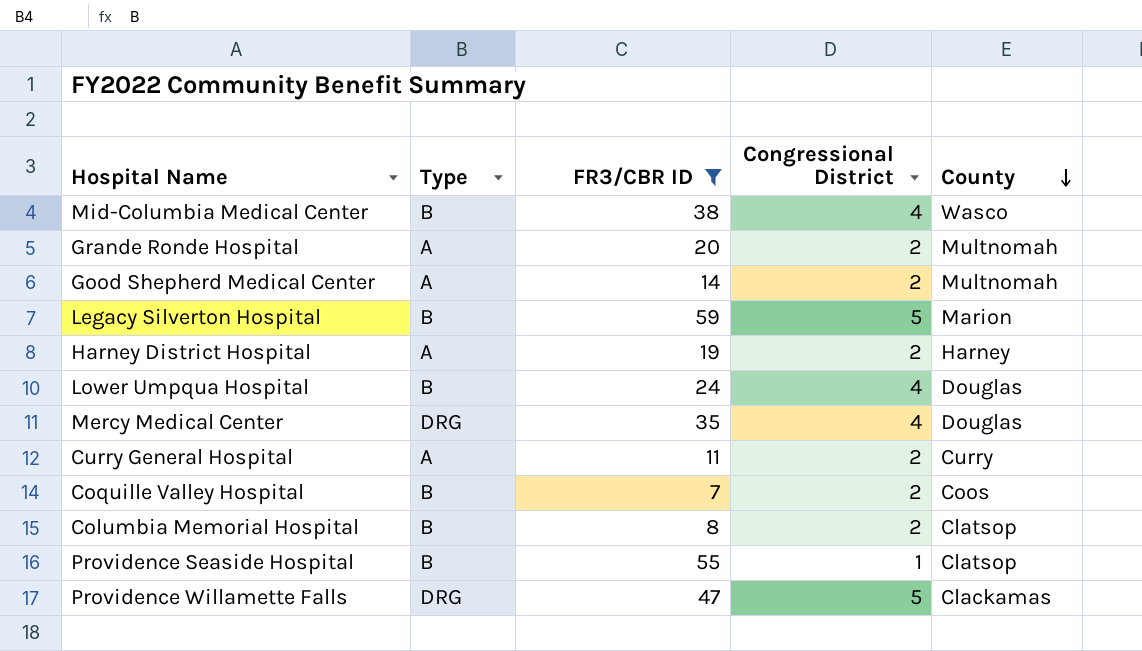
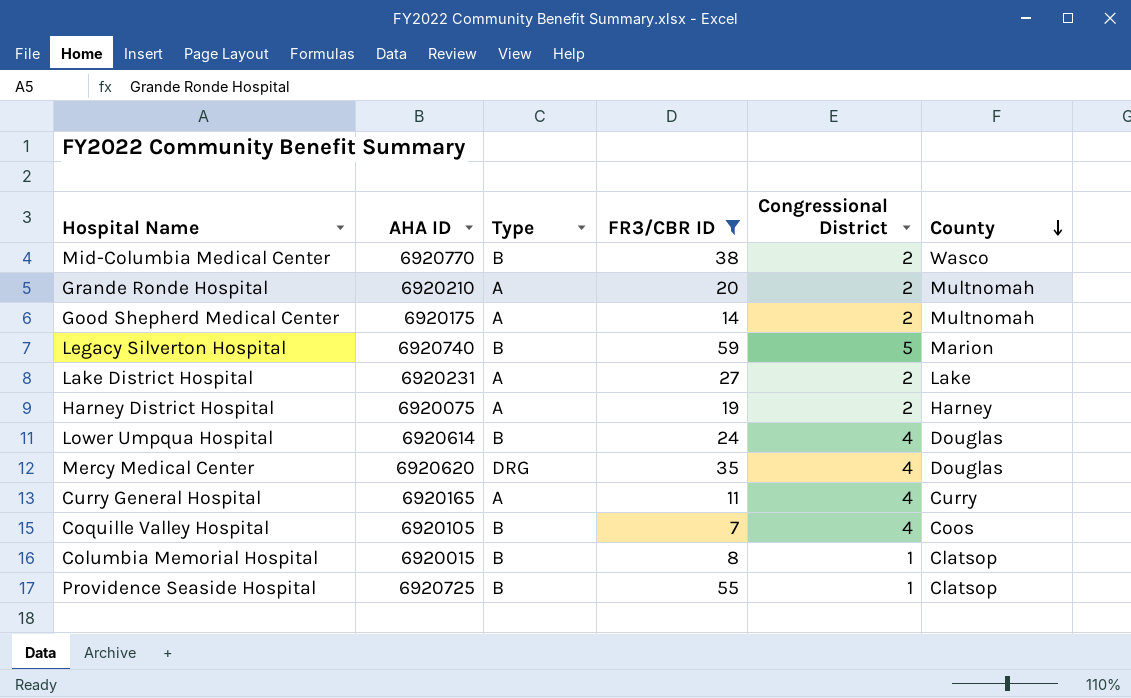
column AHA ID | position: none -> 2
row Providence Willamette Falls: DRG | 47 | 5 | Clackamas -> none
Mid-Columbia Medical Center | Congressional District: 4 -> 2
row Lake District Hospital: none -> 6920231 | A | 27 | 2 | Lake
Curry General Hospital | Congressional District: 2 -> 4
Coquille Valley Hospital | Congressional District: 2 -> 4
Columbia Memorial Hospital | Congressional District: 2 -> 1

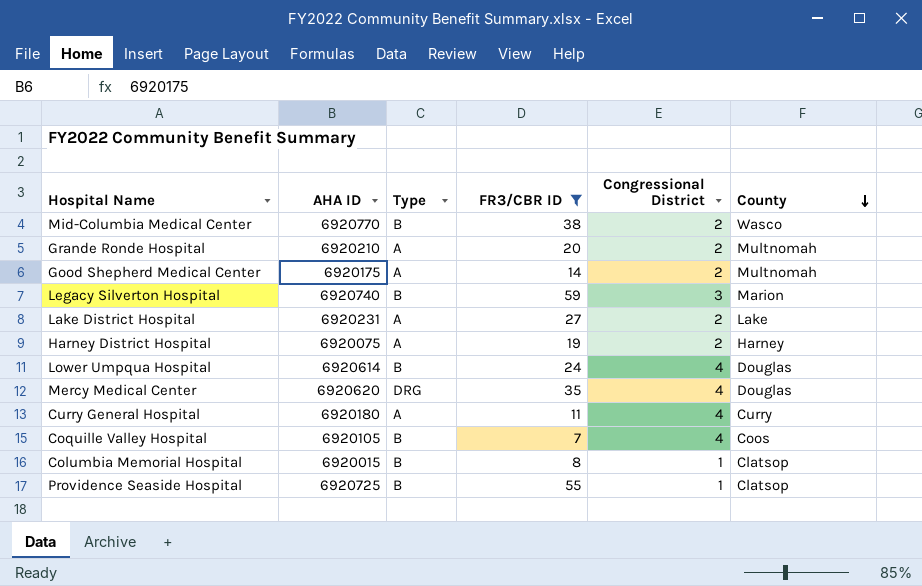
Legacy Silverton Hospital | Congressional District: 5 -> 3
Curry General Hospital | AHA ID: 6920165 -> 6920180

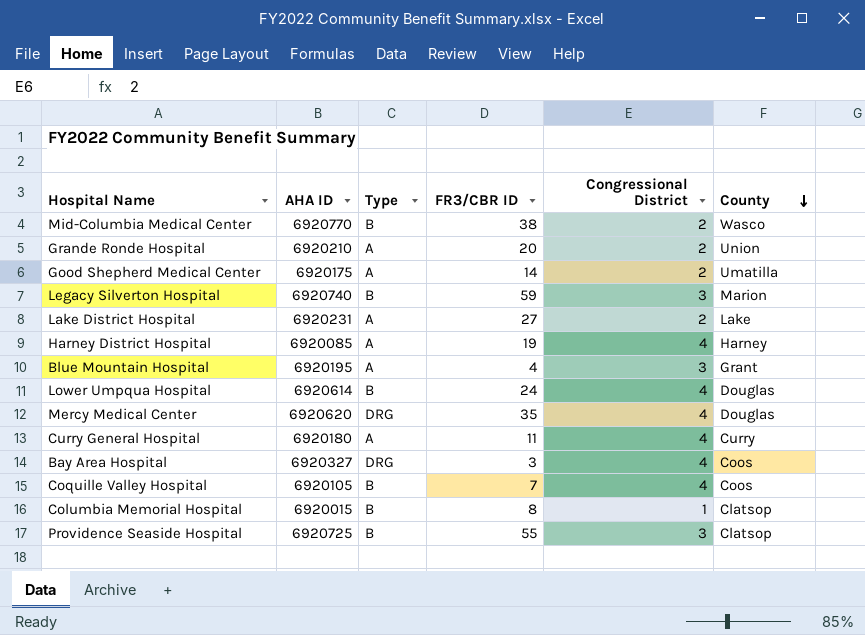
filter: FR3/CBR ID >= 7 -> none
Grande Ronde Hospital | County: Multnomah -> Union
Good Shepherd Medical Center | County: Multnomah -> Umatilla
Harney District Hospital | AHA ID: 6920075 -> 6920085
Harney District Hospital | Congressional District: 2 -> 4
Providence Seaside Hospital | Congressional District: 1 -> 3

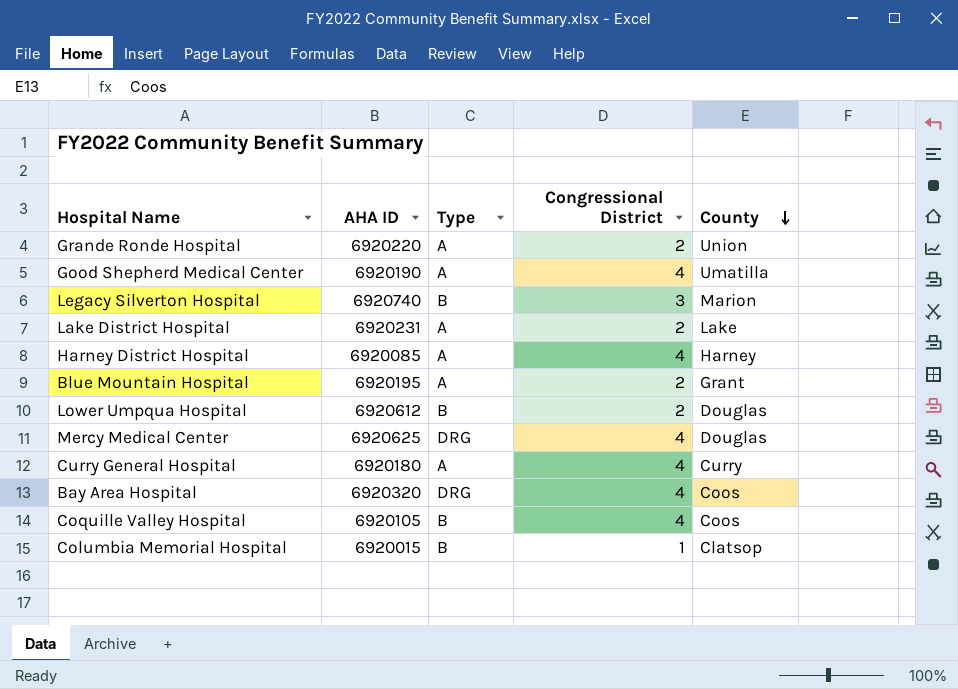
column FR3/CBR ID | position: 4 -> none
row Mid-Columbia Medical Center: 6920770 | B | 38 | 2 | Wasco -> none
row Providence Seaside Hospital: 6920725 | B | 55 | 3 | Clatsop -> none
Grande Ronde Hospital | AHA ID: 6920210 -> 6920220
Good Shepherd Medical Center | AHA ID: 6920175 -> 6920190
Good Shepherd Medical Center | Congressional District: 2 -> 4
Blue Mountain Hospital | Congressional District: 3 -> 2
Lower Umpqua Hospital | AHA ID: 6920614 -> 6920612
Lower Umpqua Hospital | Congressional District: 4 -> 2
Mercy Medical Center | AHA ID: 6920620 -> 6920625
Bay Area Hospital | AHA ID: 6920327 -> 6920320

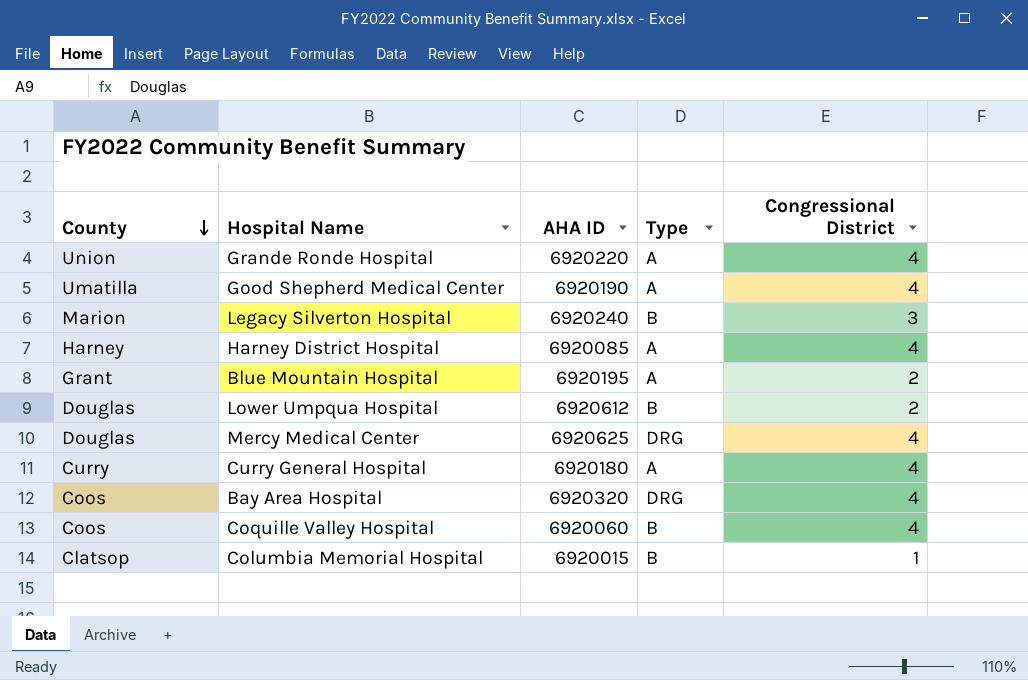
column County | position: 5 -> 1
row Lake District Hospital: 6920231 | A | 2 | Lake -> none
Grande Ronde Hospital | Congressional District: 2 -> 4
Legacy Silverton Hospital | AHA ID: 6920740 -> 6920240
Coquille Valley Hospital | AHA ID: 6920105 -> 6920060

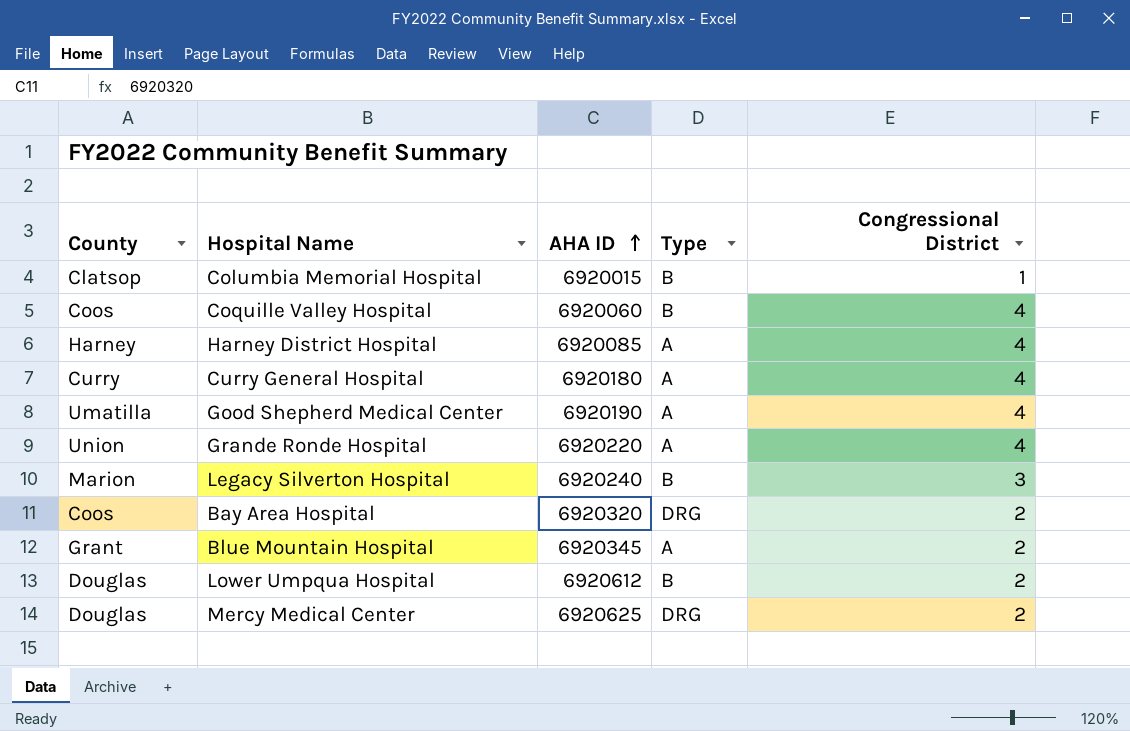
row order: County descending -> AHA ID ascending
Bay Area Hospital | Congressional District: 4 -> 2
Blue Mountain Hospital | AHA ID: 6920195 -> 6920345
Mercy Medical Center | Congressional District: 4 -> 2

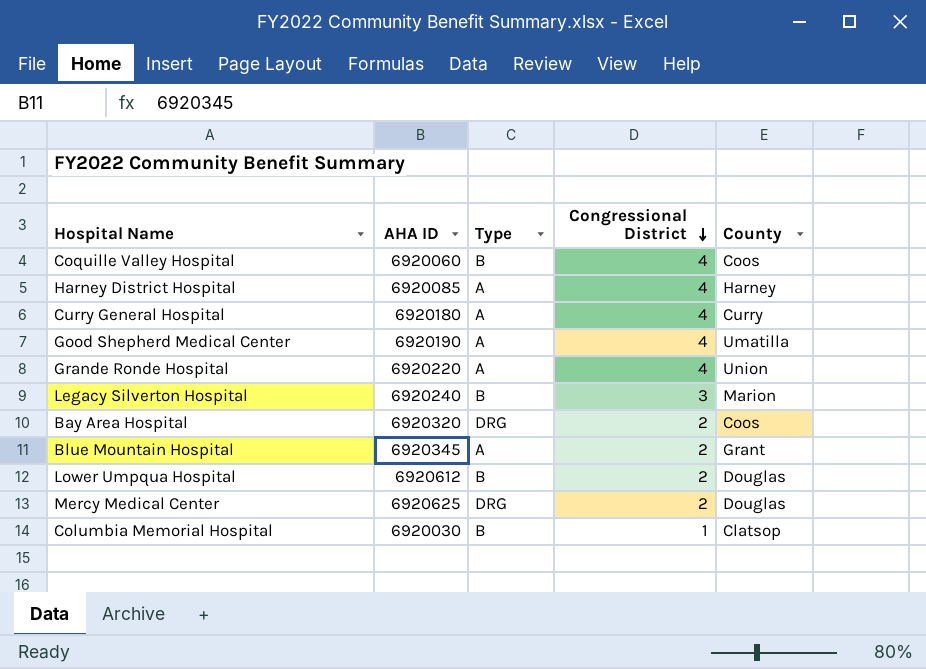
row order: AHA ID ascending -> Congressional District descending
column County | position: 1 -> 5
Columbia Memorial Hospital | AHA ID: 6920015 -> 6920030

